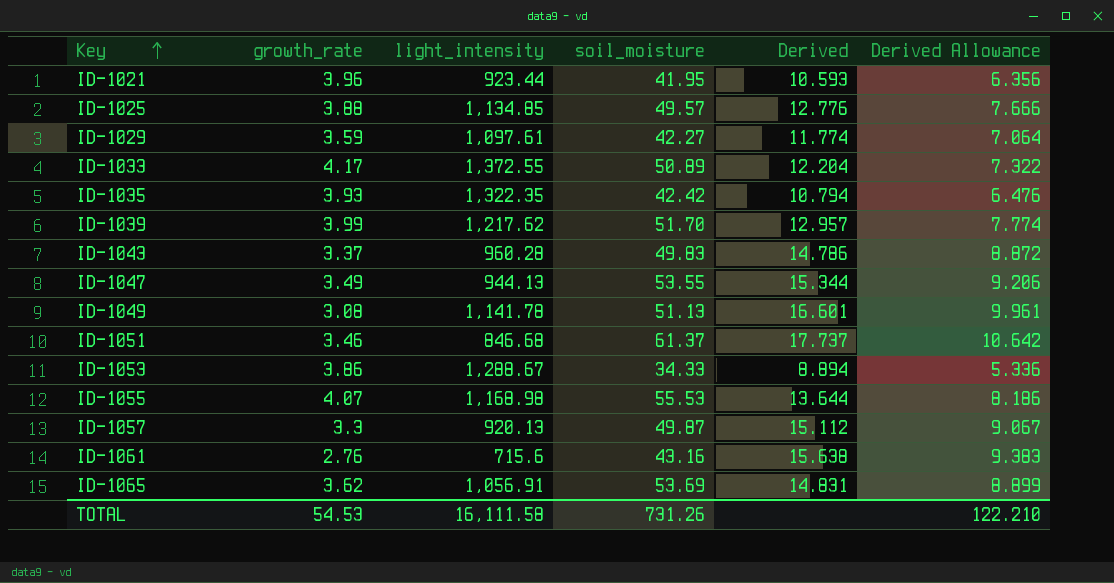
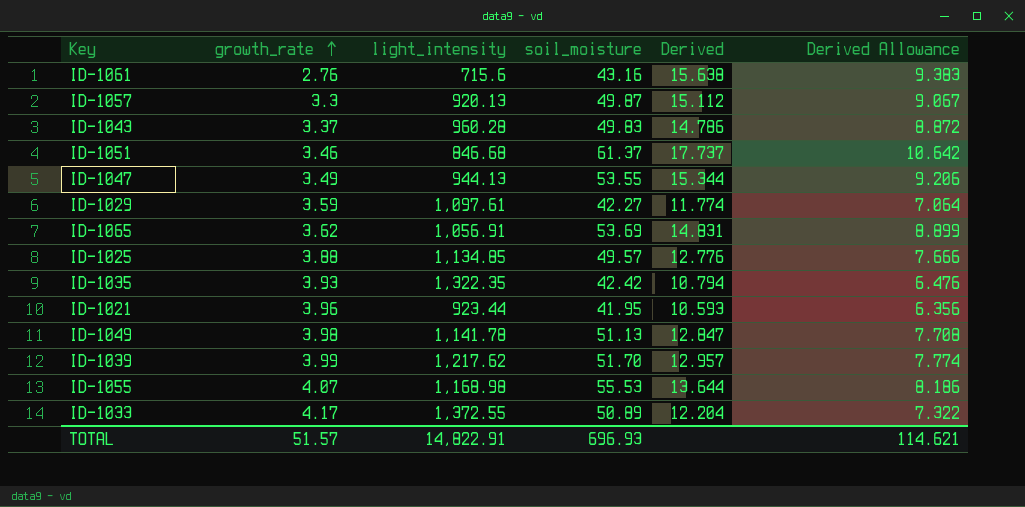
row order: Key ascending -> growth_rate ascending
row ID-1053: 3.86 | 1,288.67 | 34.33 | 8.894 | 5.336 -> none
ID-1049 | growth_rate: 3.08 -> 3.98
ID-1049 | Derived: 16.601 -> 12.847
ID-1049 | Derived Allowance: 9.961 -> 7.708
TOTAL | growth_rate: 54.53 -> 51.57
TOTAL | light_intensity: 16,111.58 -> 14,822.91
TOTAL | soil_moisture: 731.26 -> 696.93
TOTAL | Derived Allowance: 122.210 -> 114.621

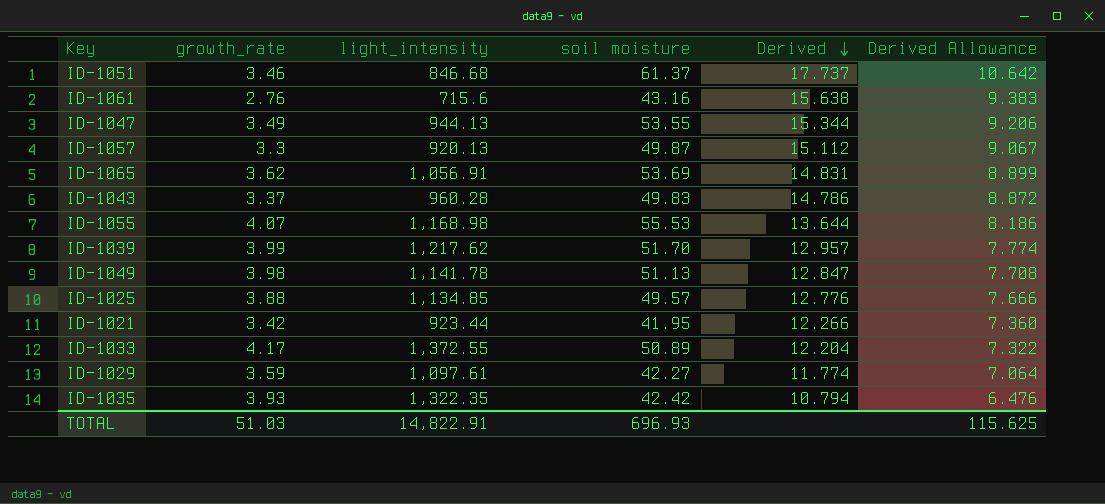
row order: growth_rate ascending -> Derived descending
column name: soil_moisture -> soil moisture
ID-1021 | growth_rate: 3.96 -> 3.42
ID-1021 | Derived: 10.593 -> 12.266
ID-1021 | Derived Allowance: 6.356 -> 7.360
TOTAL | growth_rate: 51.57 -> 51.03
TOTAL | Derived Allowance: 114.621 -> 115.625

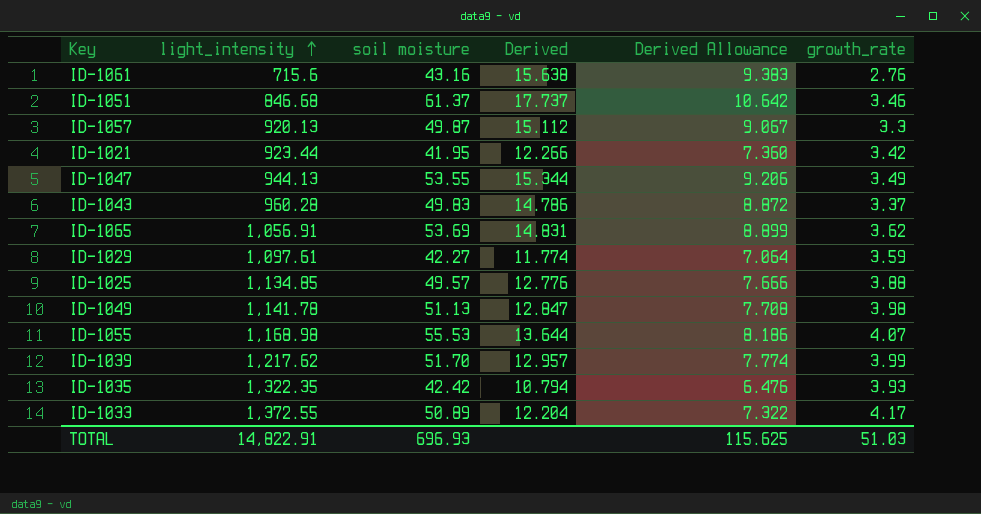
row order: Derived descending -> light_intensity ascending
column growth_rate | position: 2 -> 6

